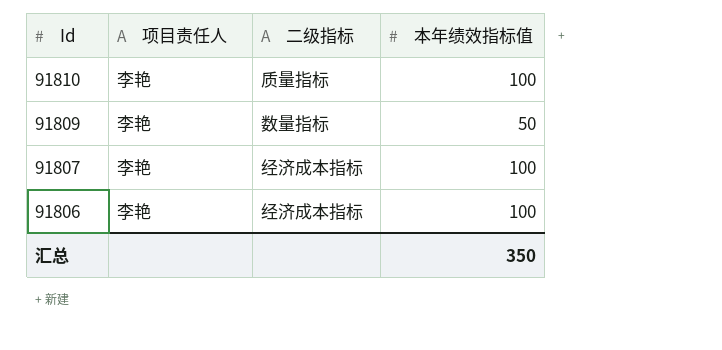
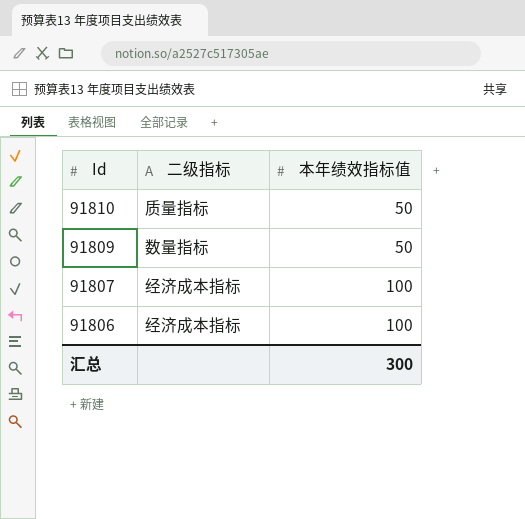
column 项目责任人 | position: 2 -> none
91810 | 本年绩效指标值: 100 -> 50
汇总 | 本年绩效指标值: 350 -> 300

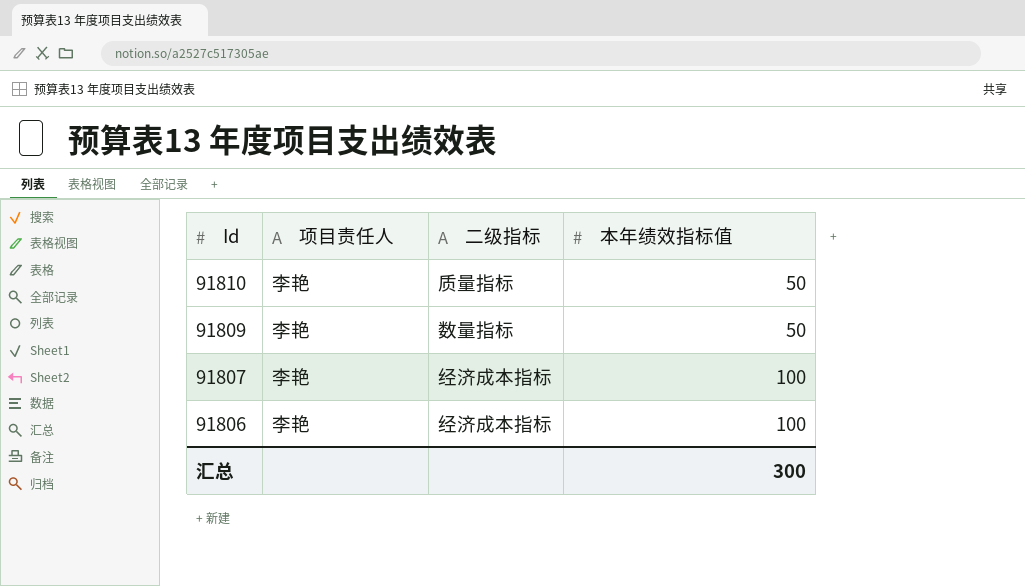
column 项目责任人 | position: none -> 2

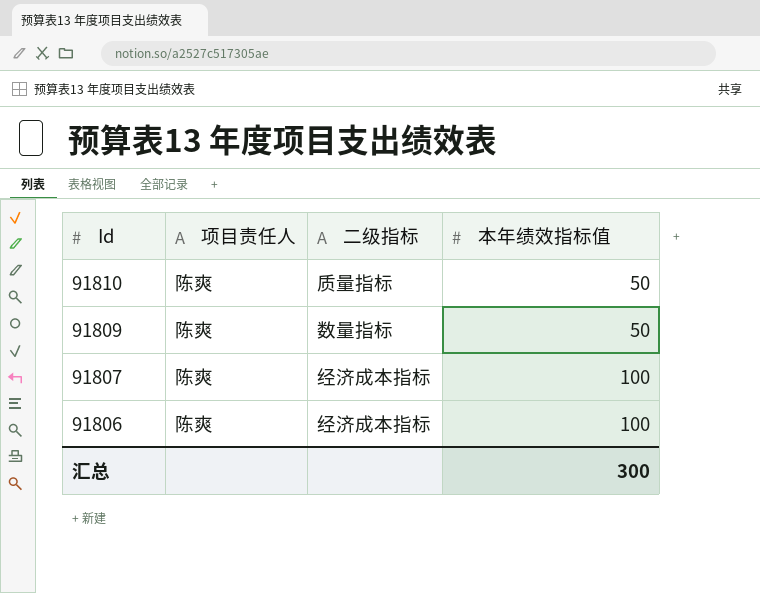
91810 | 项目责任人: 李艳 -> 陈爽
91809 | 项目责任人: 李艳 -> 陈爽
91807 | 项目责任人: 李艳 -> 陈爽
91806 | 项目责任人: 李艳 -> 陈爽

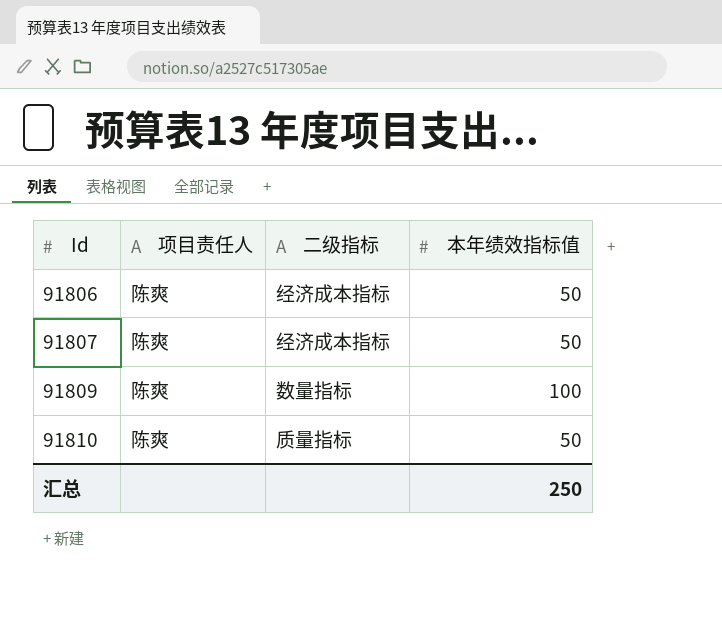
row order: Id descending -> Id ascending
91806 | 本年绩效指标值: 100 -> 50
91807 | 本年绩效指标值: 100 -> 50
91809 | 本年绩效指标值: 50 -> 100
汇总 | 本年绩效指标值: 300 -> 250

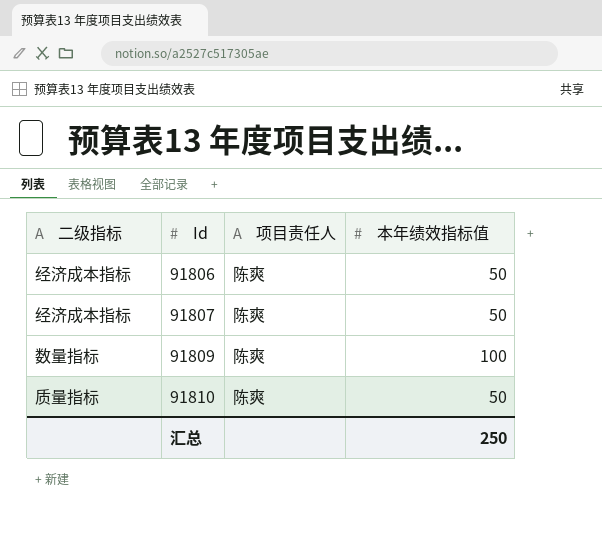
column 二级指标 | position: 3 -> 1

